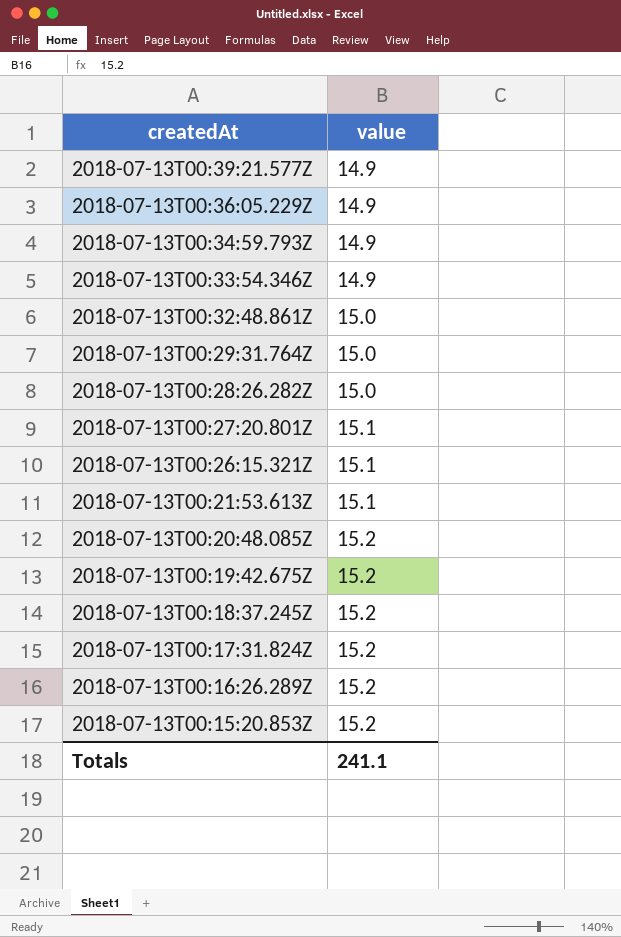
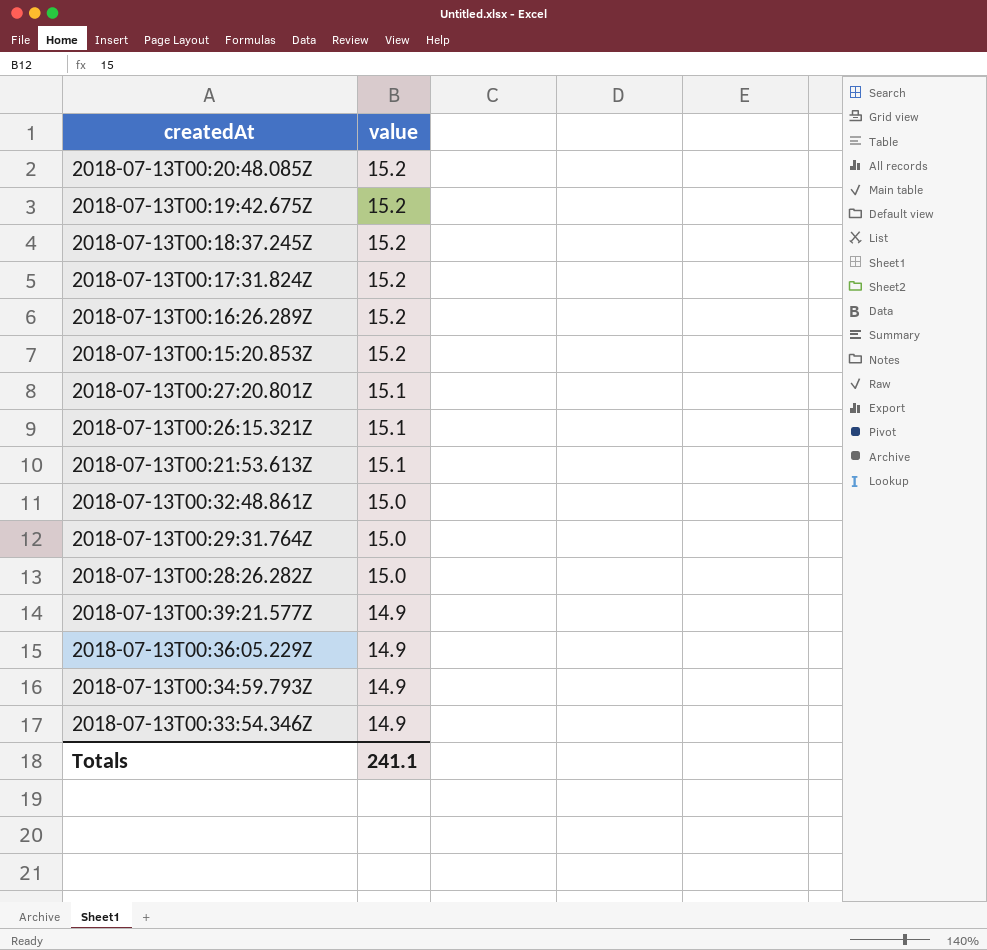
row order: createdAt descending -> value descending

